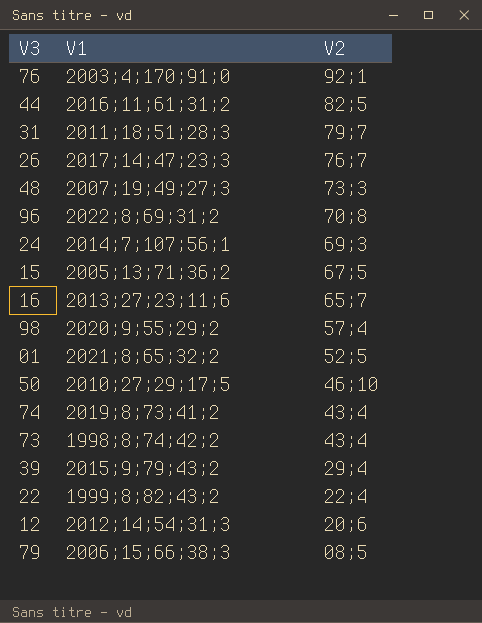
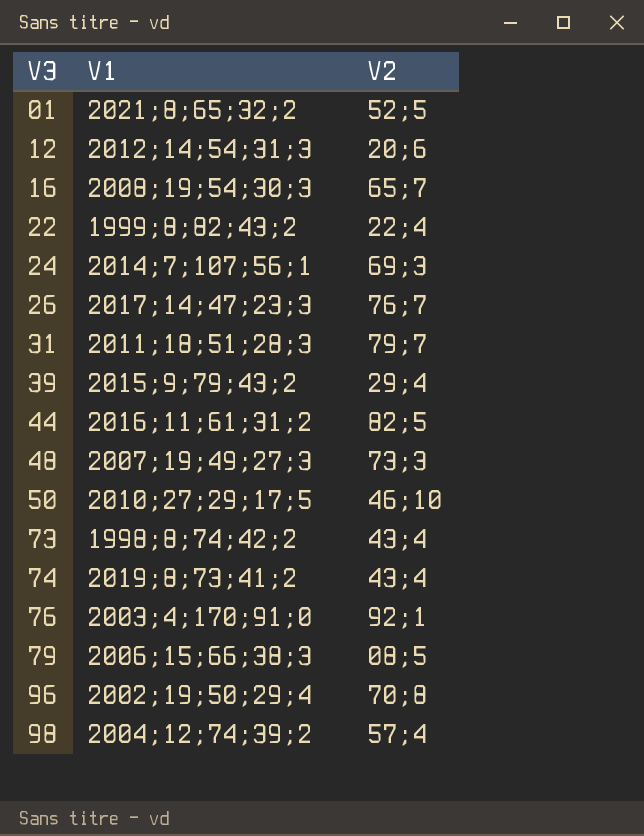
row order: V2 descending -> V3 ascending
row 15: 2005;13;71;36;2 | 67;5 -> none
16 | V1: 2013;27;23;11;6 -> 2008;19;54;30;3
96 | V1: 2022;8;69;31;2 -> 2002;19;50;29;4
98 | V1: 2020;9;55;29;2 -> 2004;12;74;39;2

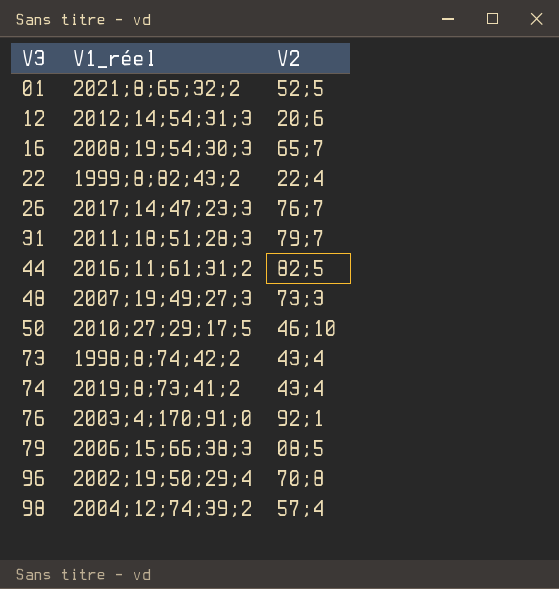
column name: V1 -> V1_réel
row 24: 2014;7;107;56;1 | 69;3 -> none
row 39: 2015;9;79;43;2 | 29;4 -> none

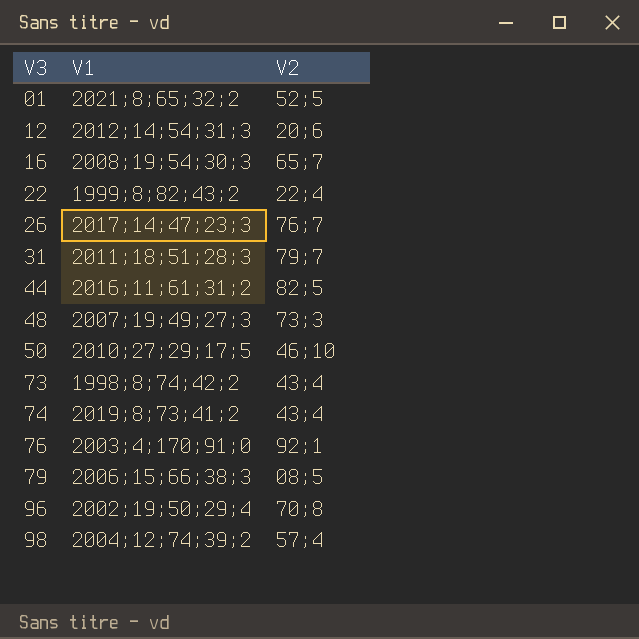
column name: V1_réel -> V1

